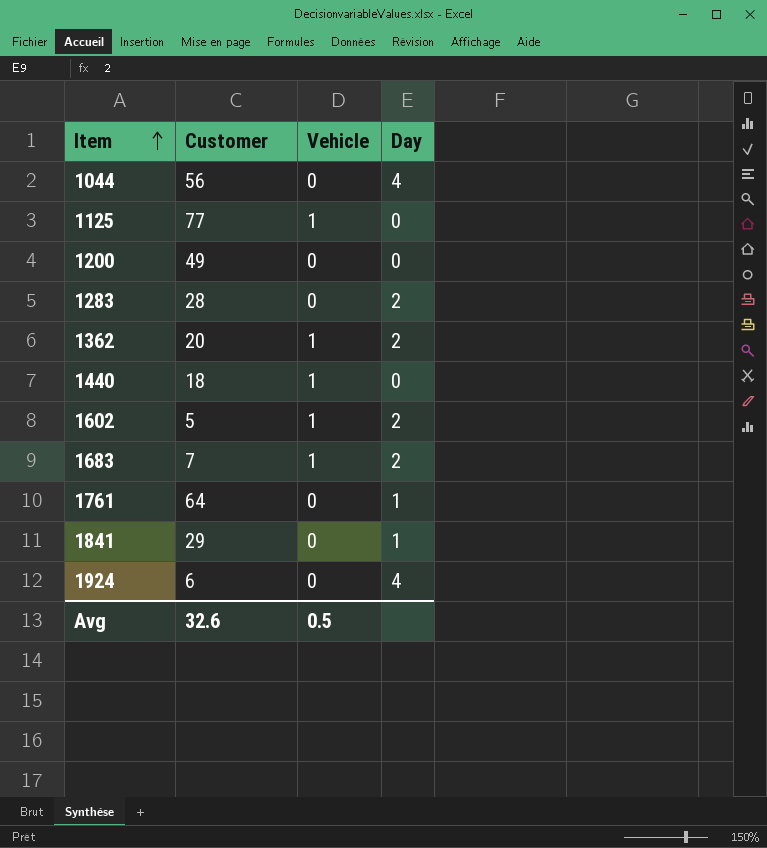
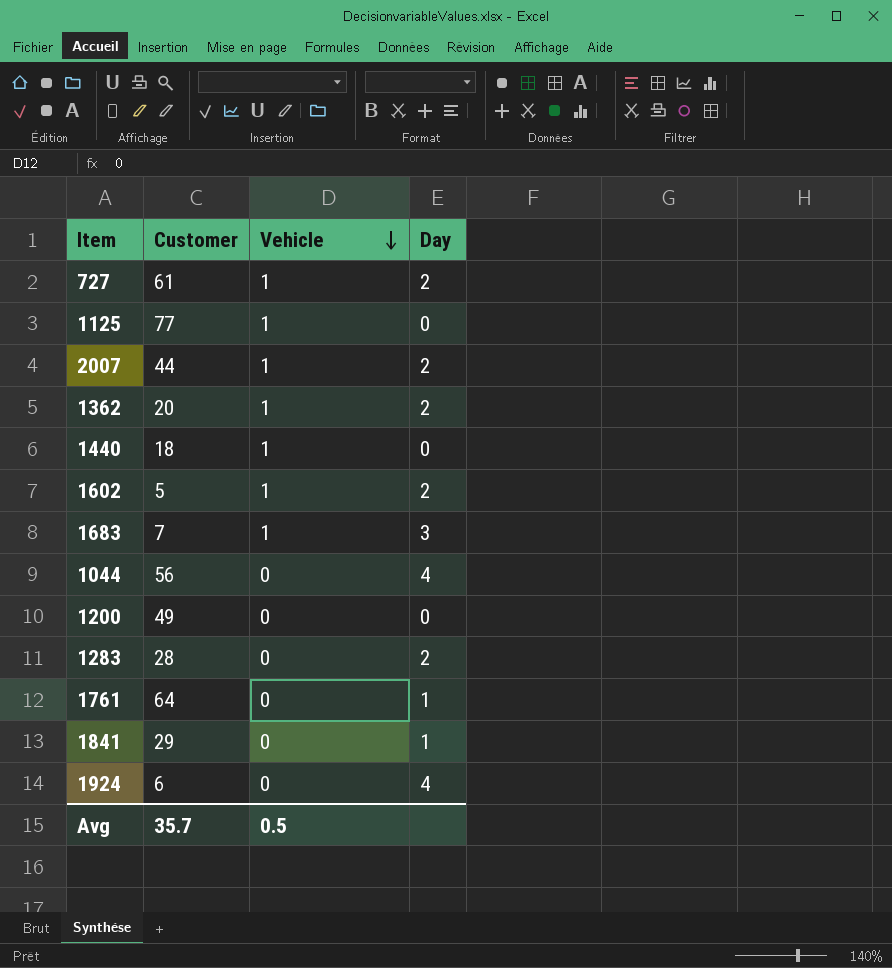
row order: Item ascending -> Vehicle descending
row 727: none -> 61 | 1 | 2
row 2007: none -> 44 | 1 | 2
1683 | Day: 2 -> 3
Avg | Customer: 32.6 -> 35.7

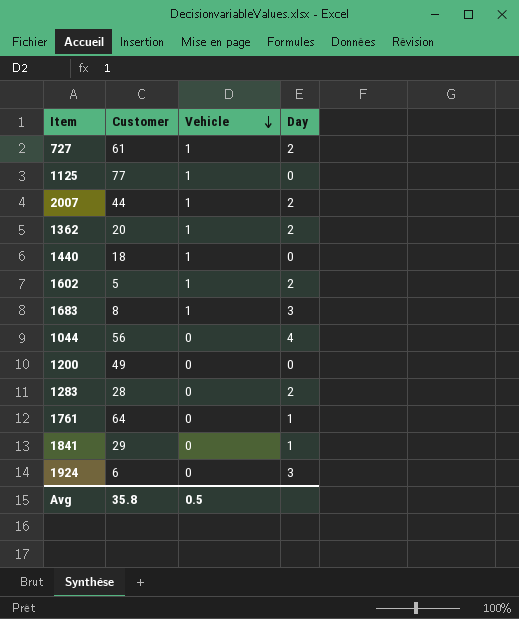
1683 | Customer: 7 -> 8
1924 | Day: 4 -> 3
Avg | Customer: 35.7 -> 35.8

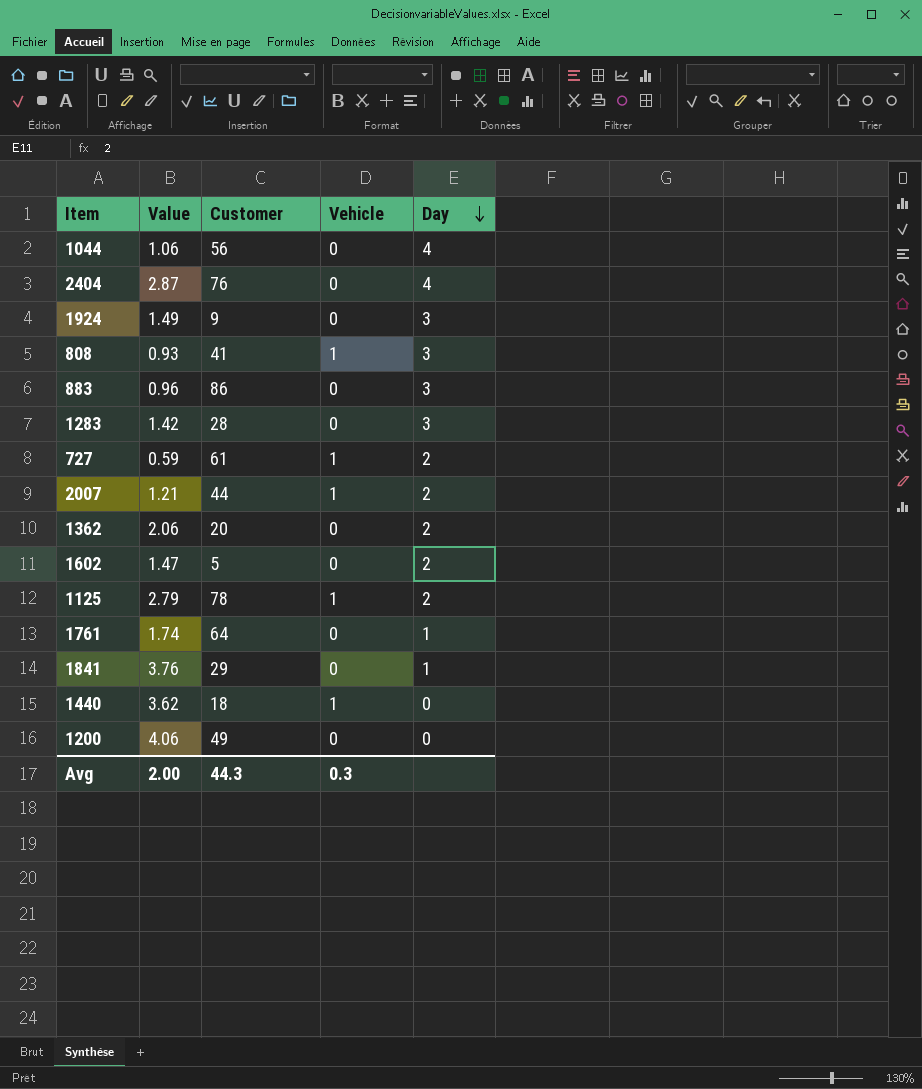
row order: Vehicle descending -> Day descending
column Value | position: none -> 2
row 1683: 8 | 1 | 3 -> none
row 2404: none -> 2.87 | 76 | 0 | 4
1924 | Customer: 6 -> 9
row 808: none -> 0.93 | 41 | 1 | 3
row 883: none -> 0.96 | 86 | 0 | 3
1283 | Day: 2 -> 3
1362 | Vehicle: 1 -> 0
1602 | Vehicle: 1 -> 0
1125 | Customer: 77 -> 78
1125 | Day: 0 -> 2
Avg | Customer: 35.8 -> 44.3
Avg | Vehicle: 0.5 -> 0.3

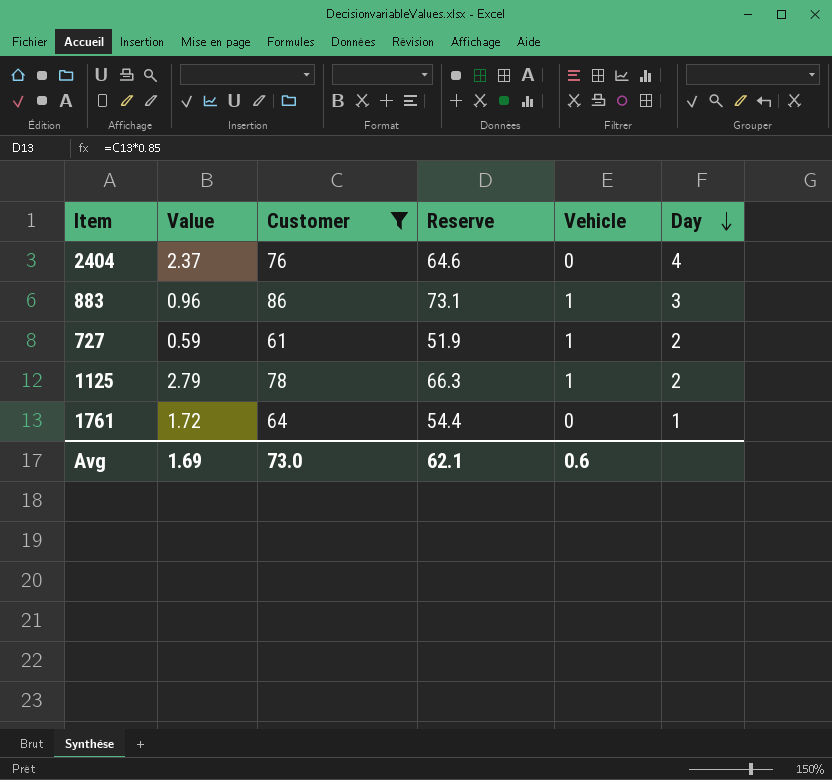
filter: none -> Customer >= 61
column Reserve | formula: none -> [Customer] * 0.85
2404 | Value: 2.87 -> 2.37
883 | Vehicle: 0 -> 1
1761 | Value: 1.74 -> 1.72
Avg | Value: 2.00 -> 1.69
Avg | Customer: 44.3 -> 73.0
Avg | Vehicle: 0.3 -> 0.6

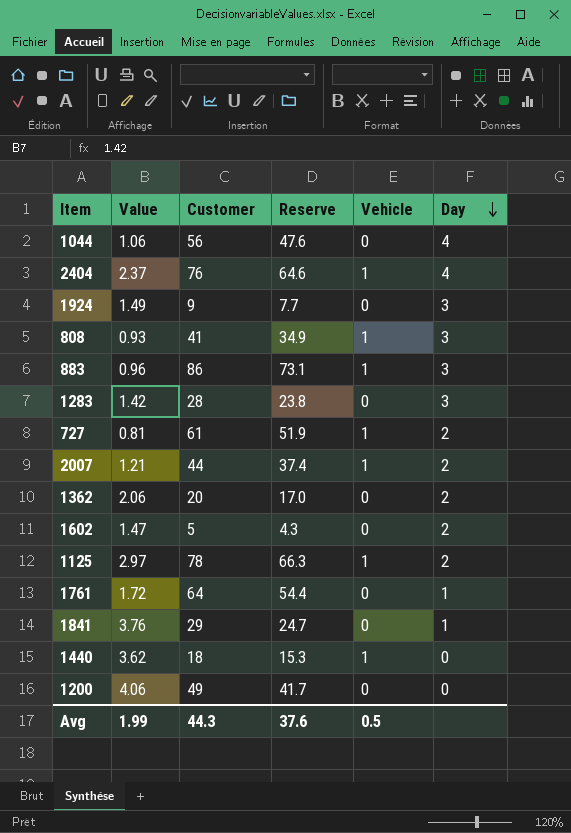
filter: Customer >= 61 -> none
2404 | Vehicle: 0 -> 1
727 | Value: 0.59 -> 0.81
1125 | Value: 2.79 -> 2.97
Avg | Value: 1.69 -> 1.99
Avg | Customer: 73.0 -> 44.3
Avg | Reserve: 62.1 -> 37.6
Avg | Vehicle: 0.6 -> 0.5

